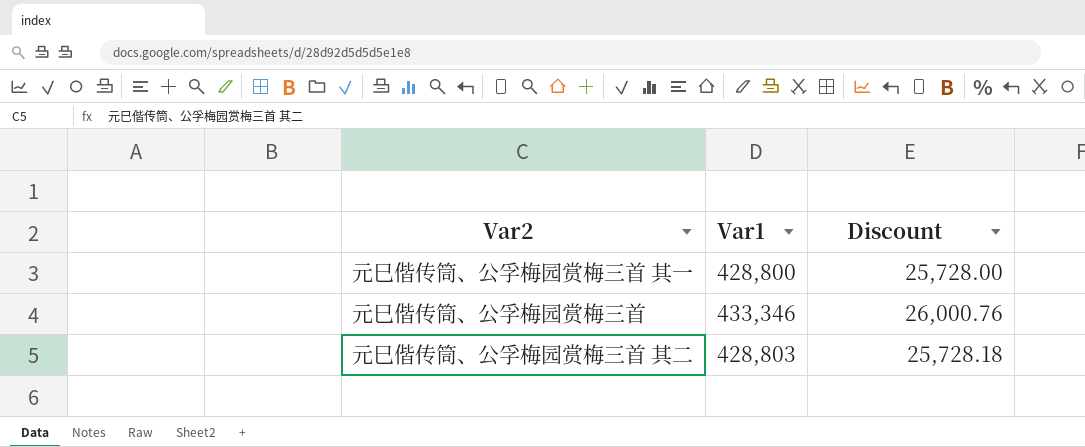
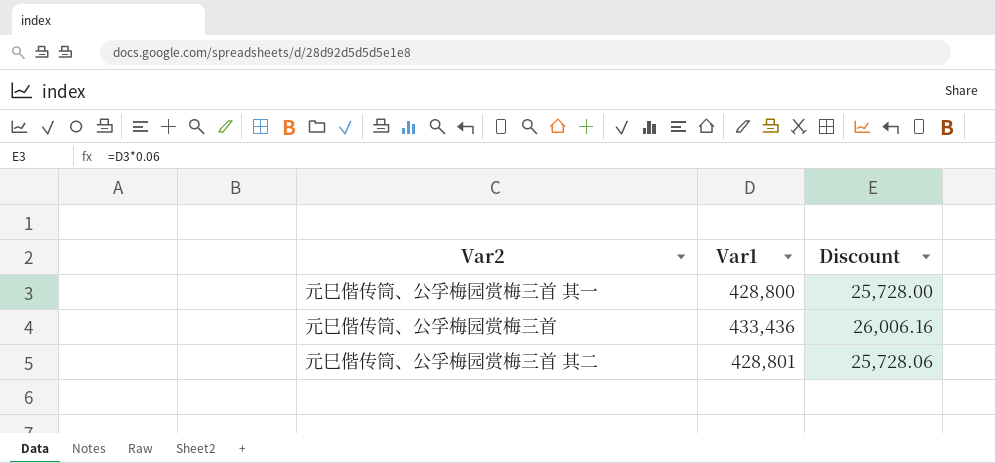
元巳偕传筒、公孚梅园赏梅三首 | Var1: 433,346 -> 433,436
元巳偕传筒、公孚梅园赏梅三首 | Discount: 26,000.76 -> 26,006.16
元巳偕传筒、公孚梅园赏梅三首 其二 | Var1: 428,803 -> 428,801
元巳偕传筒、公孚梅园赏梅三首 其二 | Discount: 25,728.18 -> 25,728.06

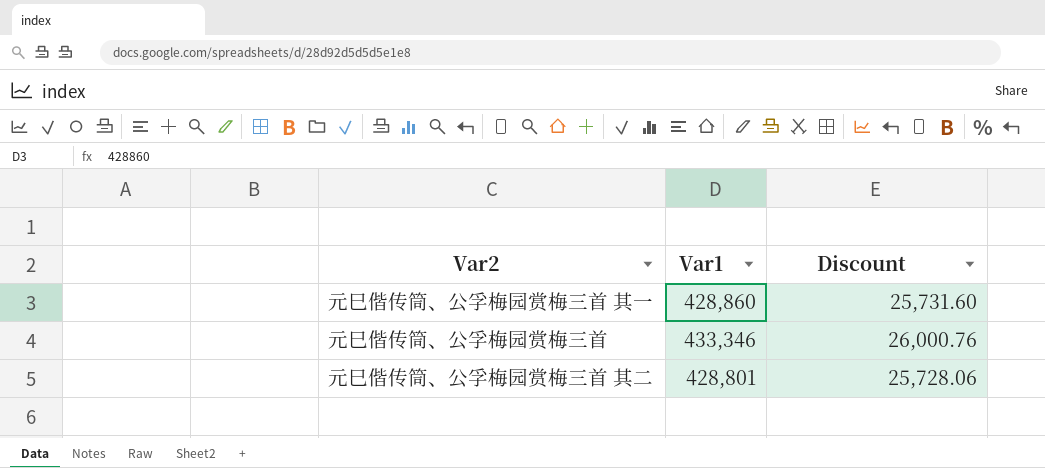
元巳偕传筒、公孚梅园赏梅三首 其一 | Var1: 428,800 -> 428,860
元巳偕传筒、公孚梅园赏梅三首 其一 | Discount: 25,728.00 -> 25,731.60
元巳偕传筒、公孚梅园赏梅三首 | Var1: 433,436 -> 433,346
元巳偕传筒、公孚梅园赏梅三首 | Discount: 26,006.16 -> 26,000.76

